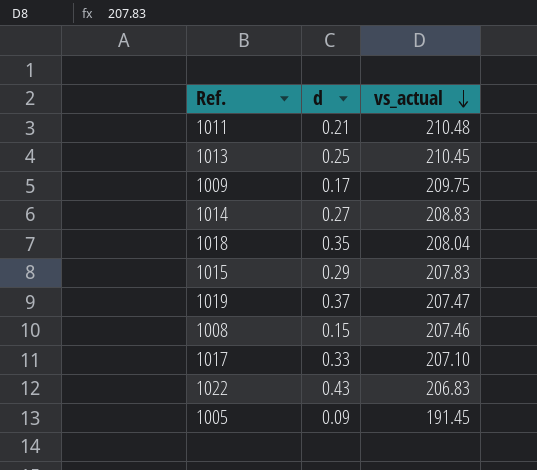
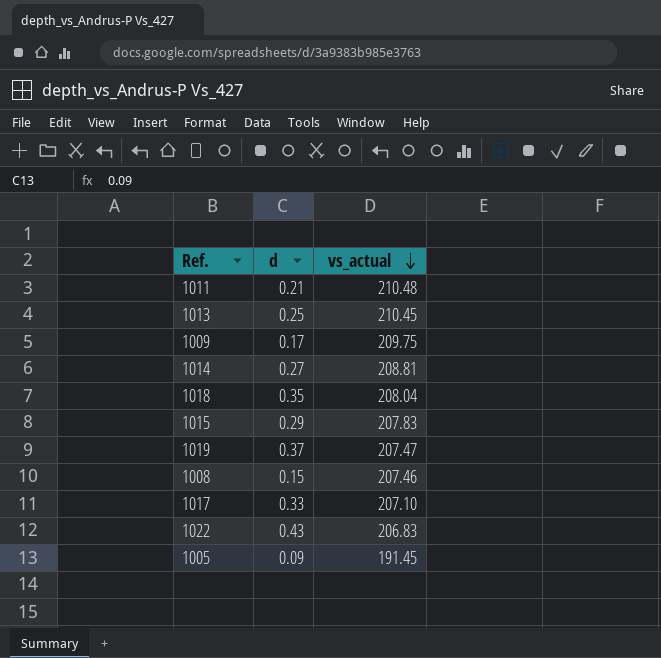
1014 | vs_actual: 208.83 -> 208.81

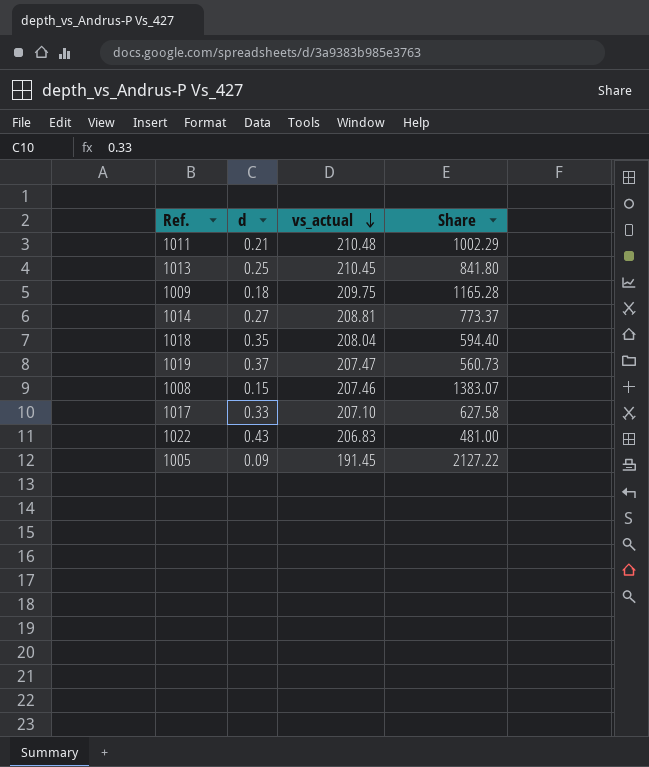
column Share | formula: none -> [vs_actual] / [d]
row 1015: 0.29 | 207.83 -> none
1009 | d: 0.17 -> 0.18

